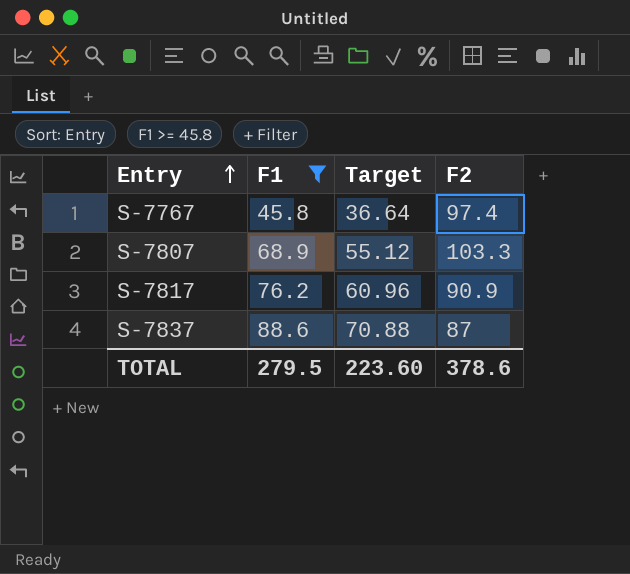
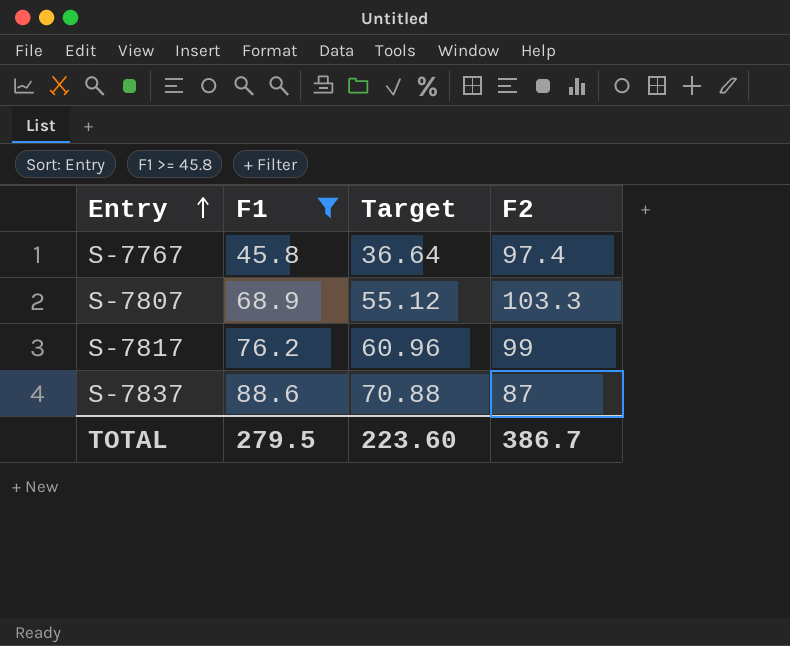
S-7817 | F2: 90.9 -> 99
TOTAL | F2: 378.6 -> 386.7

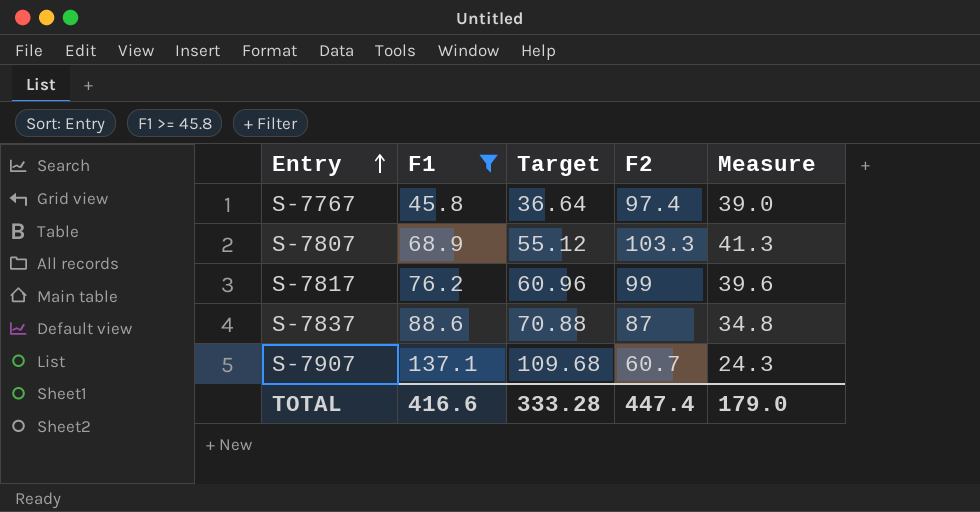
column Measure | formula: none -> [F2] * 0.4
row S-7907: none -> 137.1 | 109.68 | 60.7 | 24.3
TOTAL | F1: 279.5 -> 416.6
TOTAL | Target: 223.60 -> 333.28
TOTAL | F2: 386.7 -> 447.4

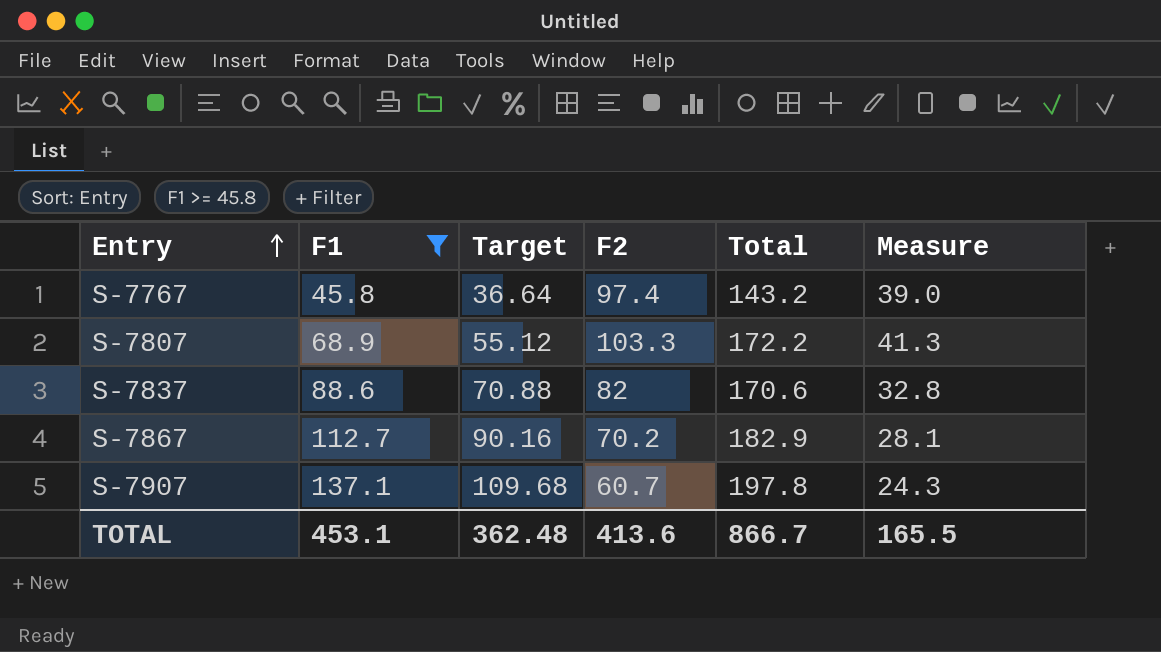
column Total | formula: none -> [F1] + [F2]
row S-7817: 76.2 | 60.96 | 99 | 39.6 -> none
S-7837 | F2: 87 -> 82
S-7837 | Measure: 34.8 -> 32.8
row S-7867: none -> 112.7 | 90.16 | 70.2 | 182.9 | 28.1
TOTAL | F1: 416.6 -> 453.1
TOTAL | Target: 333.28 -> 362.48
TOTAL | F2: 447.4 -> 413.6
TOTAL | Measure: 179.0 -> 165.5

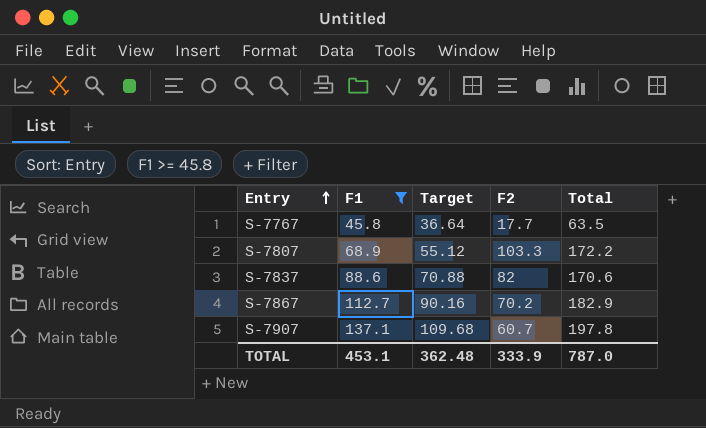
column Measure | formula: [F2] * 0.4 -> none
S-7767 | F2: 97.4 -> 17.7
S-7767 | Total: 143.2 -> 63.5
TOTAL | F2: 413.6 -> 333.9
TOTAL | Total: 866.7 -> 787.0

